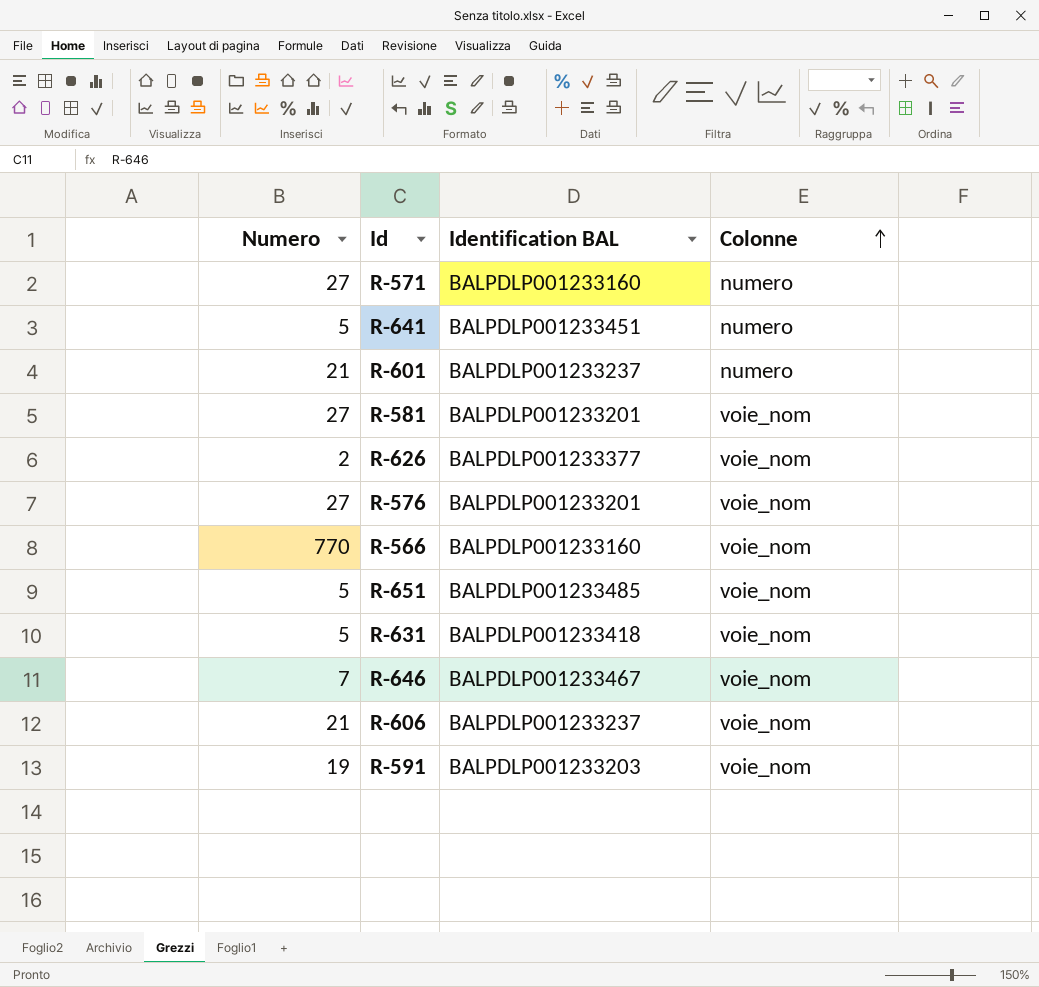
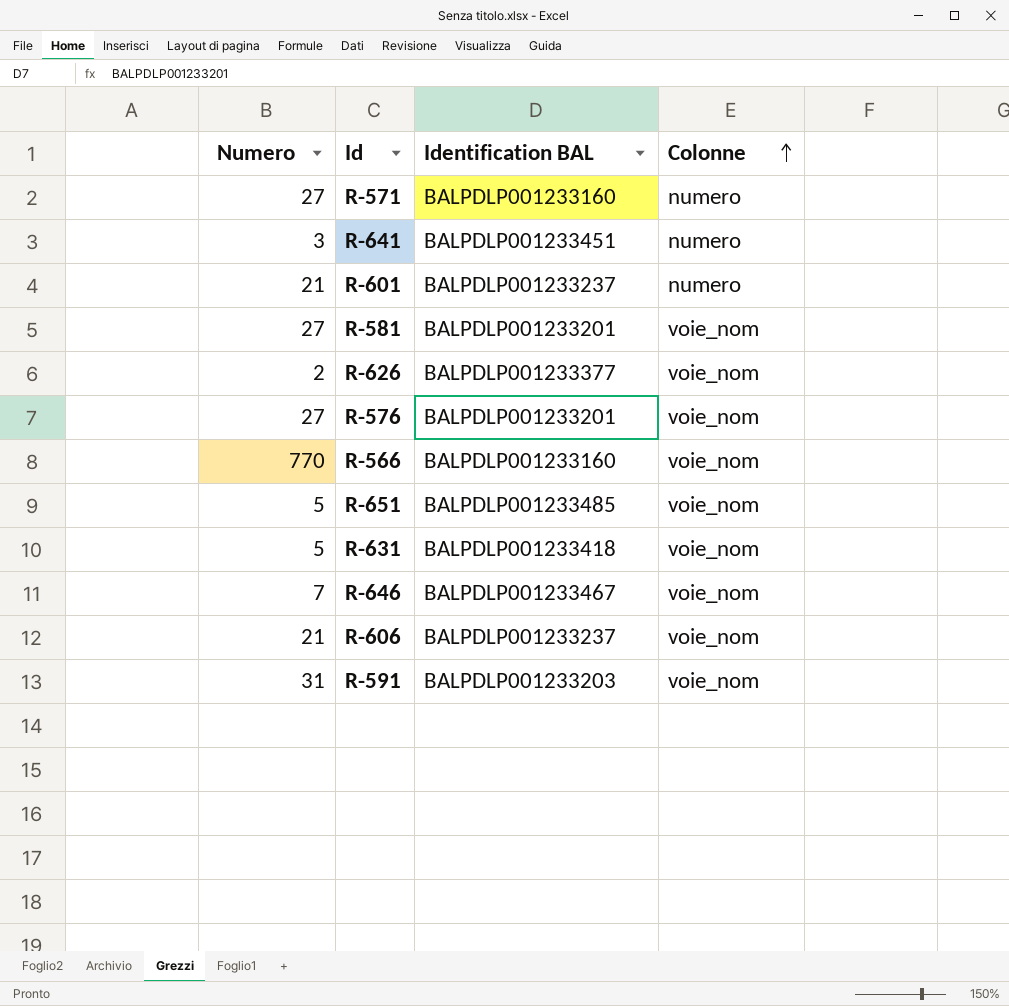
R-641 | Numero: 5 -> 3
R-591 | Numero: 19 -> 31

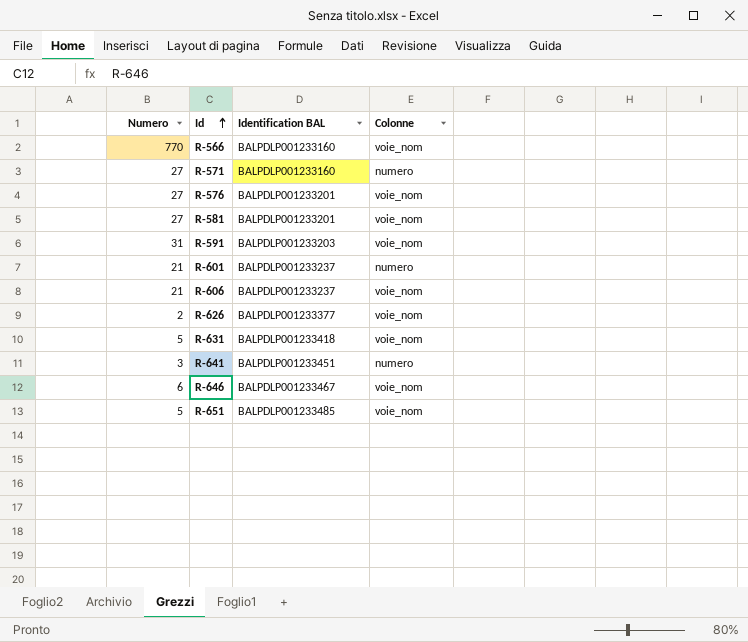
row order: Colonne ascending -> Id ascending
R-646 | Numero: 7 -> 6

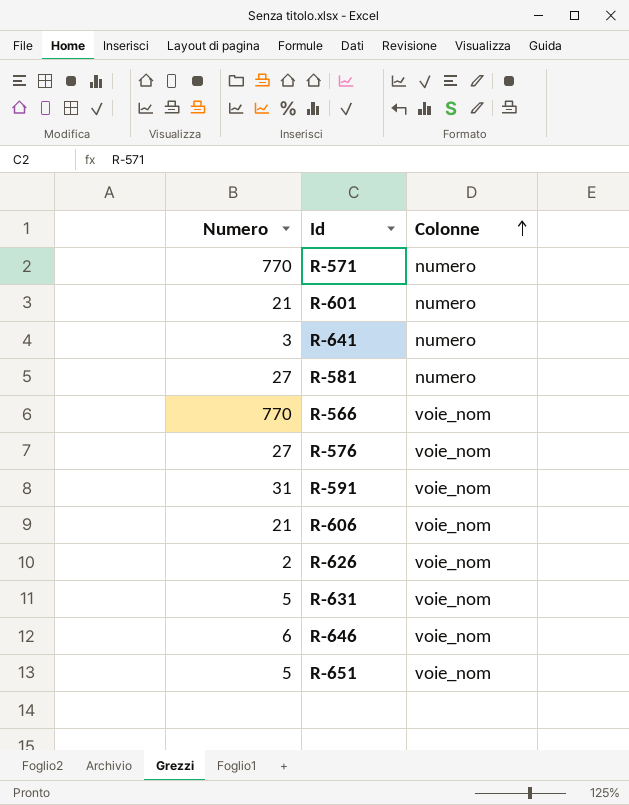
row order: Id ascending -> Colonne ascending
column Identification BAL | position: 3 -> none
R-571 | Numero: 27 -> 770
R-581 | Colonne: voie_nom -> numero

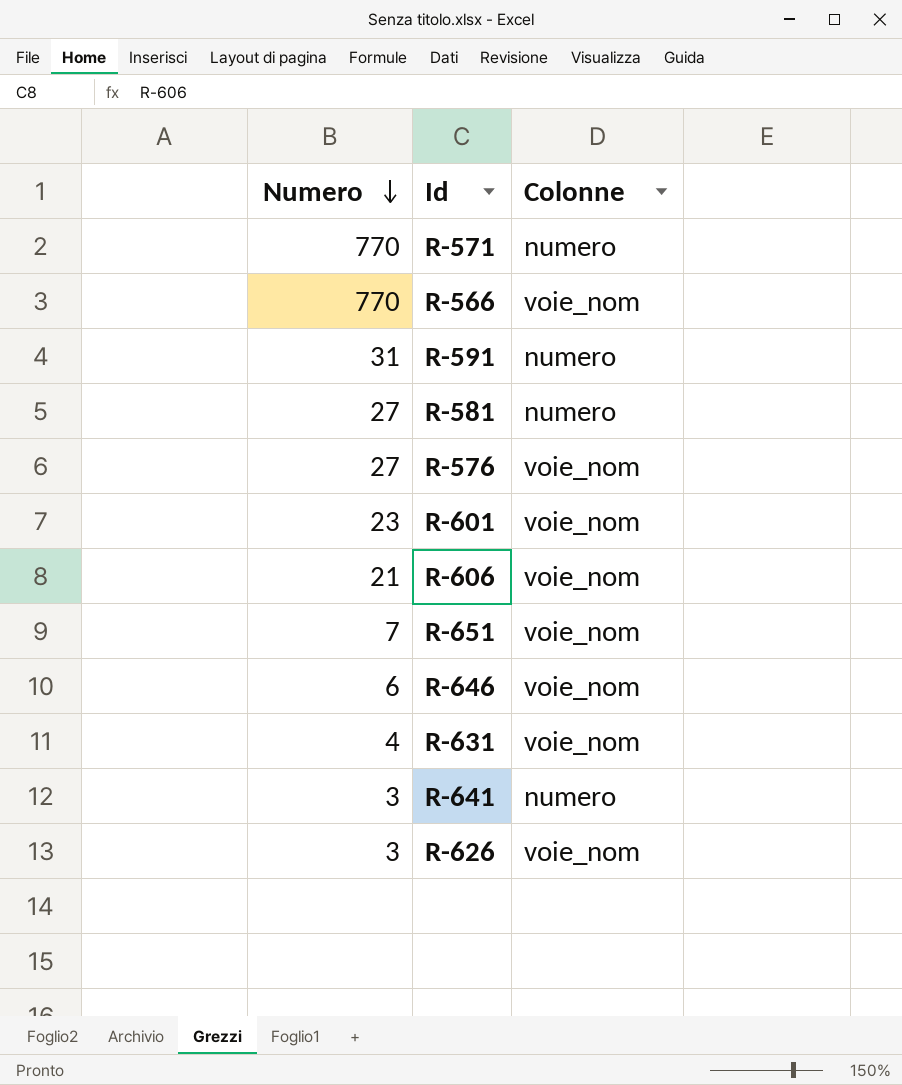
row order: Colonne ascending -> Numero descending
R-591 | Colonne: voie_nom -> numero
R-601 | Numero: 21 -> 23
R-601 | Colonne: numero -> voie_nom
R-651 | Numero: 5 -> 7
R-631 | Numero: 5 -> 4
R-626 | Numero: 2 -> 3

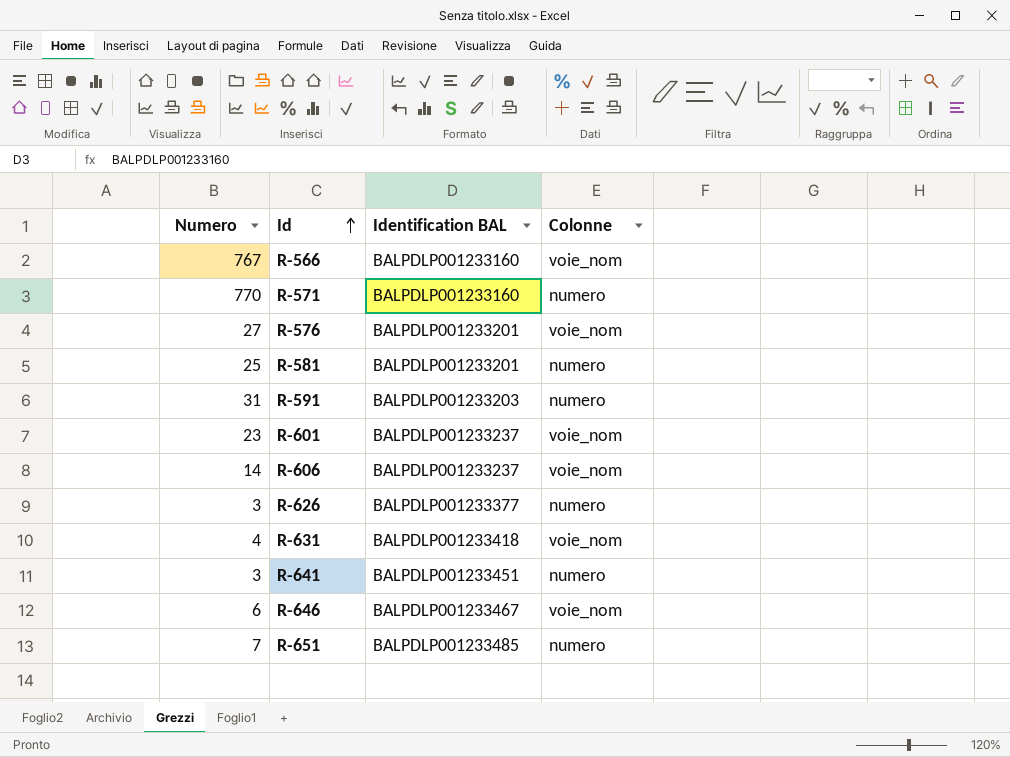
row order: Numero descending -> Id ascending
column Identification BAL | position: none -> 3
R-566 | Numero: 770 -> 767
R-581 | Numero: 27 -> 25
R-606 | Numero: 21 -> 14
R-626 | Colonne: voie_nom -> numero
R-651 | Colonne: voie_nom -> numero

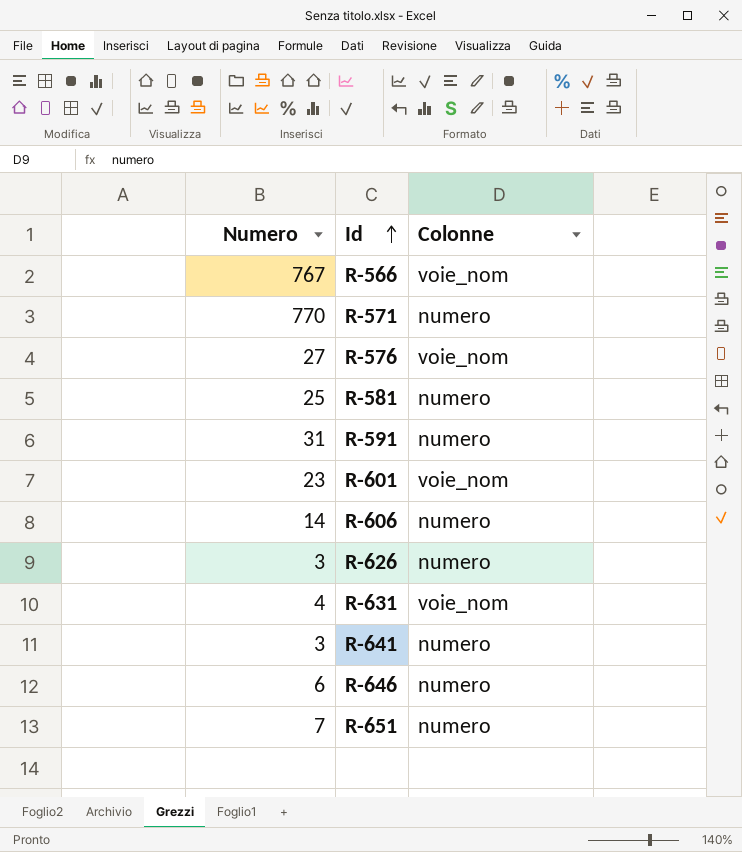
column Identification BAL | position: 3 -> none
R-606 | Colonne: voie_nom -> numero
R-646 | Colonne: voie_nom -> numero

